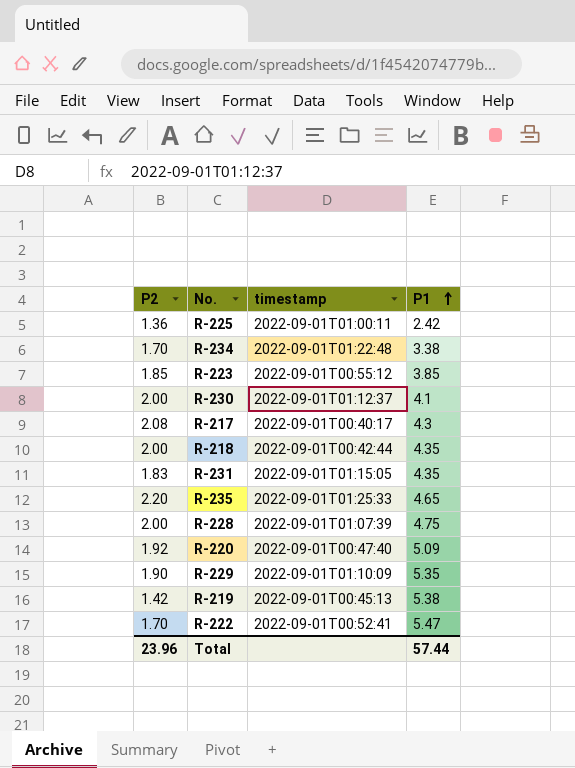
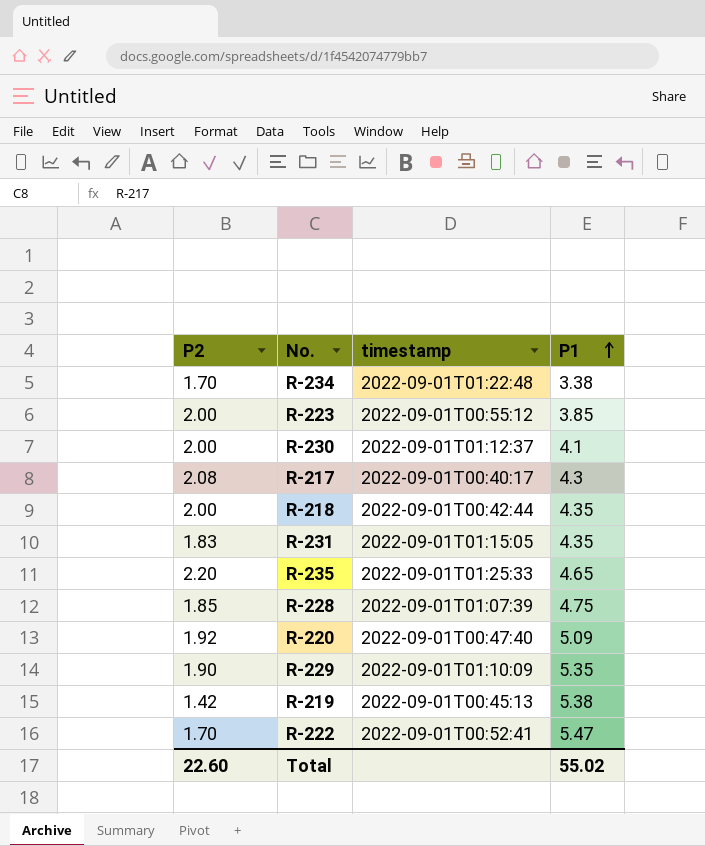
row R-225: 1.36 | 2022-09-01T01:00:11 | 2.42 -> none
R-223 | P2: 1.85 -> 2.00
R-228 | P2: 2.00 -> 1.85
Total | P2: 23.96 -> 22.60
Total | P1: 57.44 -> 55.02

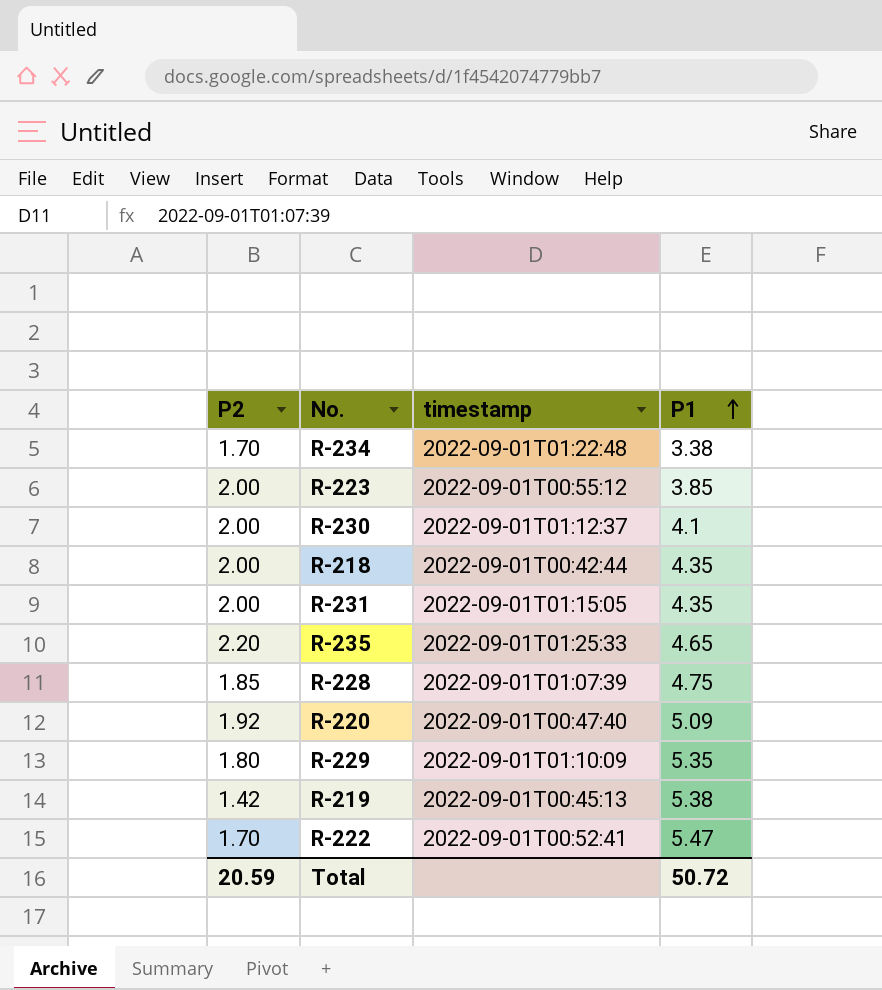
row R-217: 2.08 | 2022-09-01T00:40:17 | 4.3 -> none
R-231 | P2: 1.83 -> 2.00
R-229 | P2: 1.90 -> 1.80
Total | P2: 22.60 -> 20.59
Total | P1: 55.02 -> 50.72

